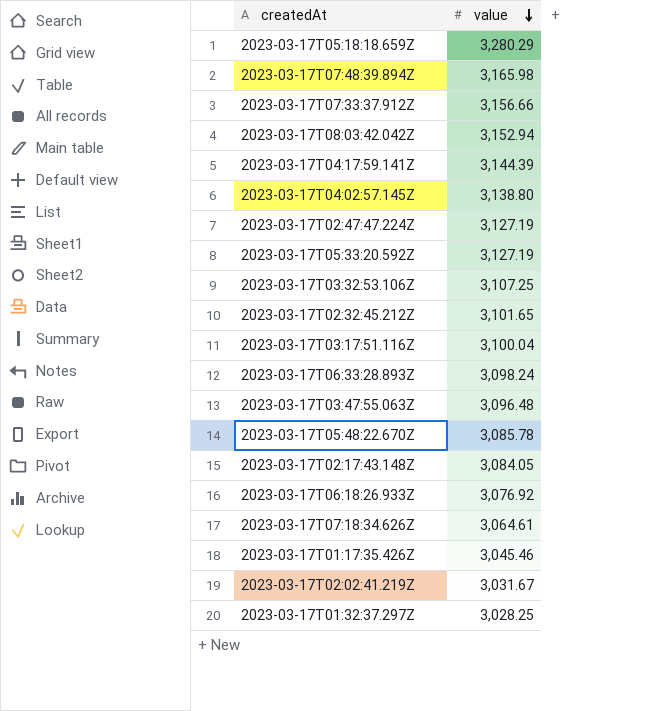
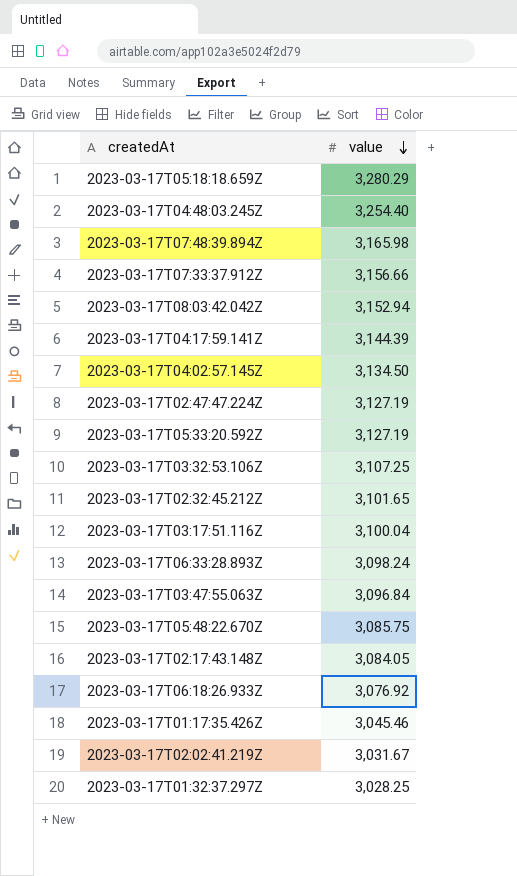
row 2023-03-17T07:18:34.626Z: 3,064.61 -> none
row 2023-03-17T04:48:03.245Z: none -> 3,254.40
2023-03-17T04:02:57.145Z | value: 3,138.80 -> 3,134.50
2023-03-17T03:47:55.063Z | value: 3,096.48 -> 3,096.84
2023-03-17T05:48:22.670Z | value: 3,085.78 -> 3,085.75

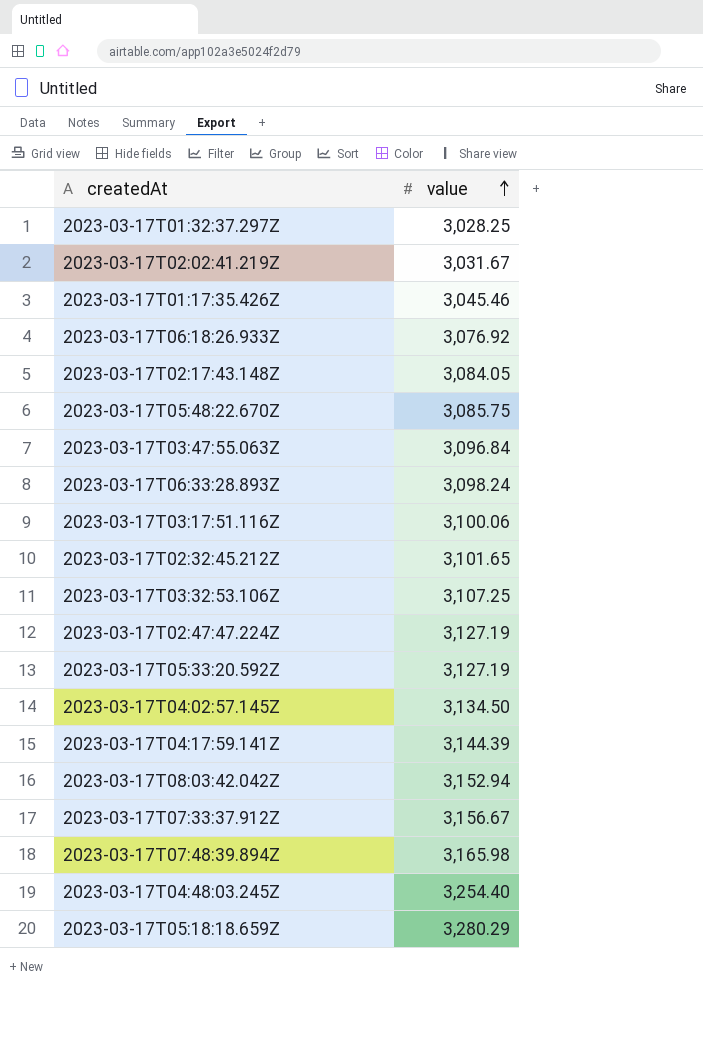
row order: value descending -> value ascending
2023-03-17T03:17:51.116Z | value: 3,100.04 -> 3,100.06
2023-03-17T07:33:37.912Z | value: 3,156.66 -> 3,156.67

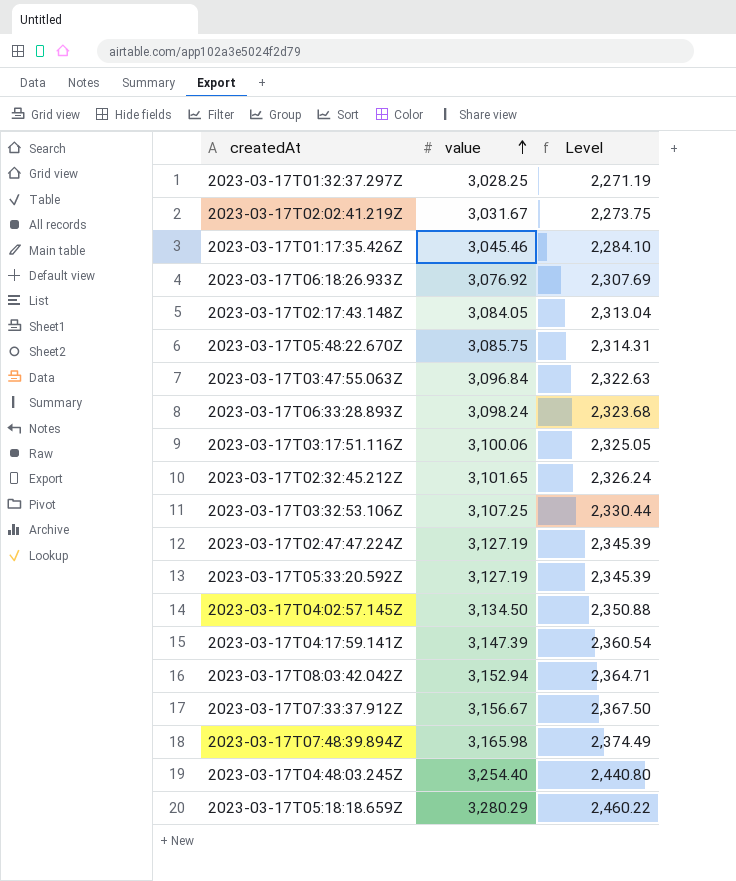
column Level | formula: none -> [value] * 0.75
2023-03-17T04:17:59.141Z | value: 3,144.39 -> 3,147.39

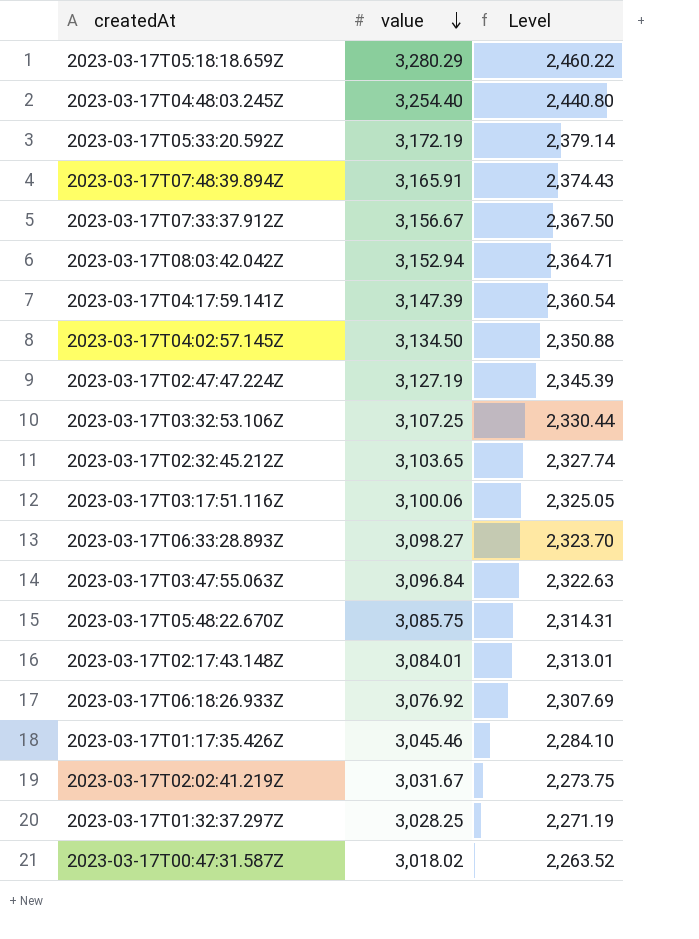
row order: value ascending -> value descending
2023-03-17T05:33:20.592Z | value: 3,127.19 -> 3,172.19
2023-03-17T05:33:20.592Z | Level: 2,345.39 -> 2,379.14
2023-03-17T07:48:39.894Z | value: 3,165.98 -> 3,165.91
2023-03-17T07:48:39.894Z | Level: 2,374.49 -> 2,374.43
2023-03-17T02:32:45.212Z | value: 3,101.65 -> 3,103.65
2023-03-17T02:32:45.212Z | Level: 2,326.24 -> 2,327.74
2023-03-17T06:33:28.893Z | value: 3,098.24 -> 3,098.27
2023-03-17T06:33:28.893Z | Level: 2,323.68 -> 2,323.70
2023-03-17T02:17:43.148Z | value: 3,084.05 -> 3,084.01
2023-03-17T02:17:43.148Z | Level: 2,313.04 -> 2,313.01
row 2023-03-17T00:47:31.587Z: none -> 3,018.02 | 2,263.52

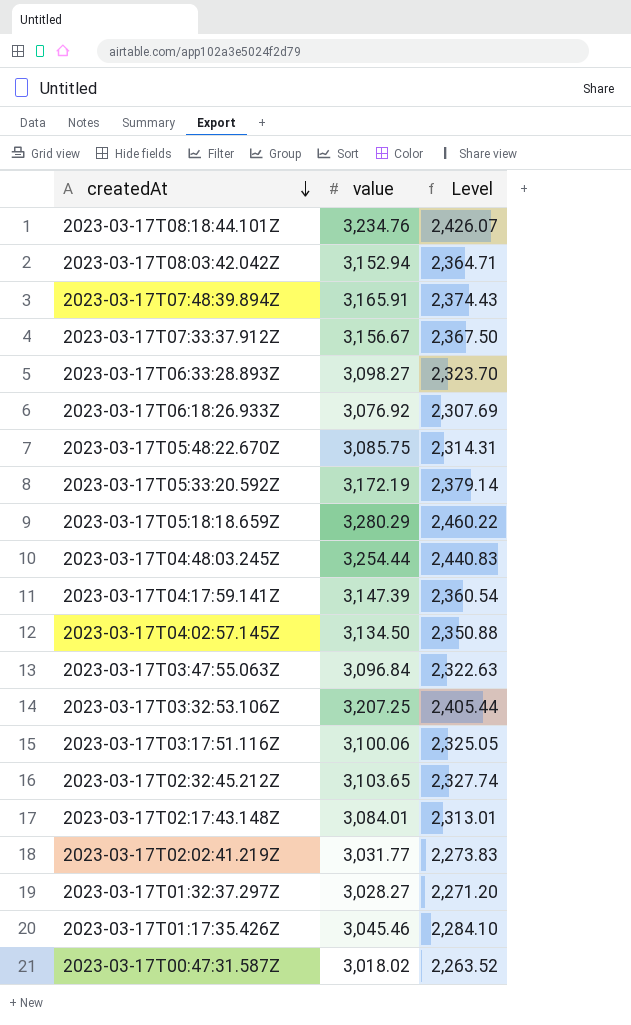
row order: value descending -> createdAt descending
row 2023-03-17T02:47:47.224Z: 3,127.19 | 2,345.39 -> none
row 2023-03-17T08:18:44.101Z: none -> 3,234.76 | 2,426.07
2023-03-17T04:48:03.245Z | value: 3,254.40 -> 3,254.44
2023-03-17T04:48:03.245Z | Level: 2,440.80 -> 2,440.83
2023-03-17T03:32:53.106Z | value: 3,107.25 -> 3,207.25
2023-03-17T03:32:53.106Z | Level: 2,330.44 -> 2,405.44
2023-03-17T02:02:41.219Z | value: 3,031.67 -> 3,031.77
2023-03-17T02:02:41.219Z | Level: 2,273.75 -> 2,273.83
2023-03-17T01:32:37.297Z | value: 3,028.25 -> 3,028.27
2023-03-17T01:32:37.297Z | Level: 2,271.19 -> 2,271.20

